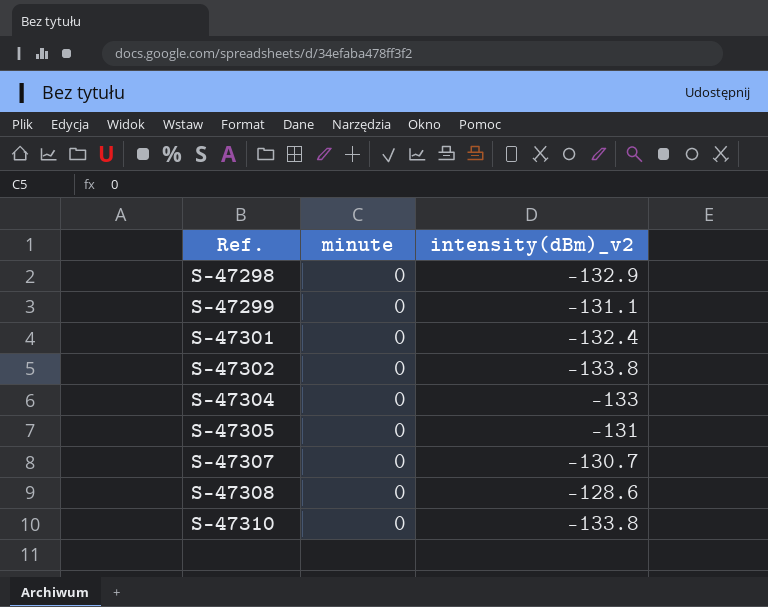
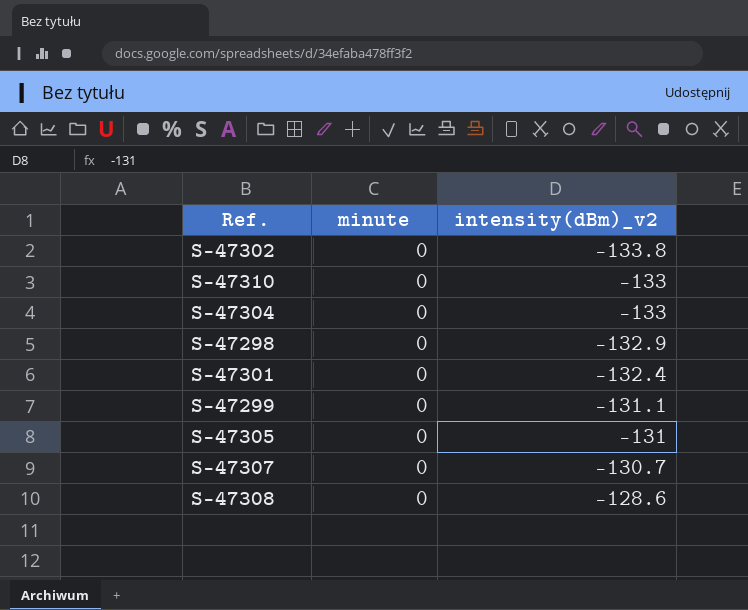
row order: Ref. ascending -> intensity(dBm)_v2 ascending
S-47310 | intensity(dBm)_v2: -133.8 -> -133

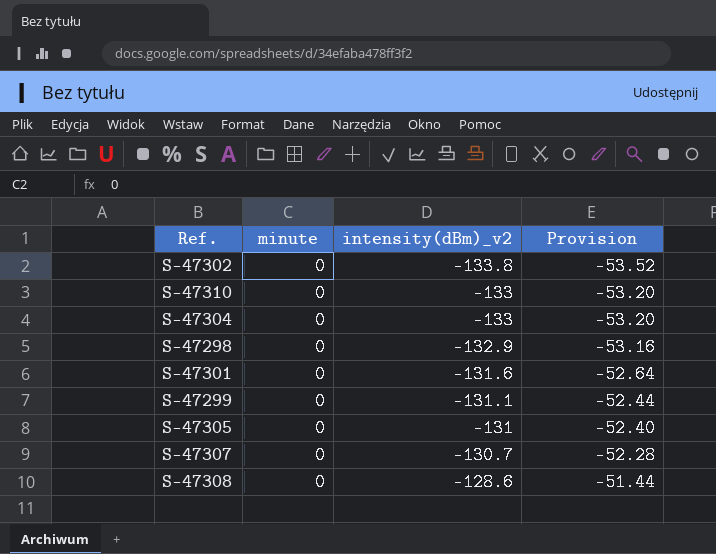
column Provision | formula: none -> [intensity(dBm)_v2] * 0.4
S-47301 | intensity(dBm)_v2: -132.4 -> -131.6

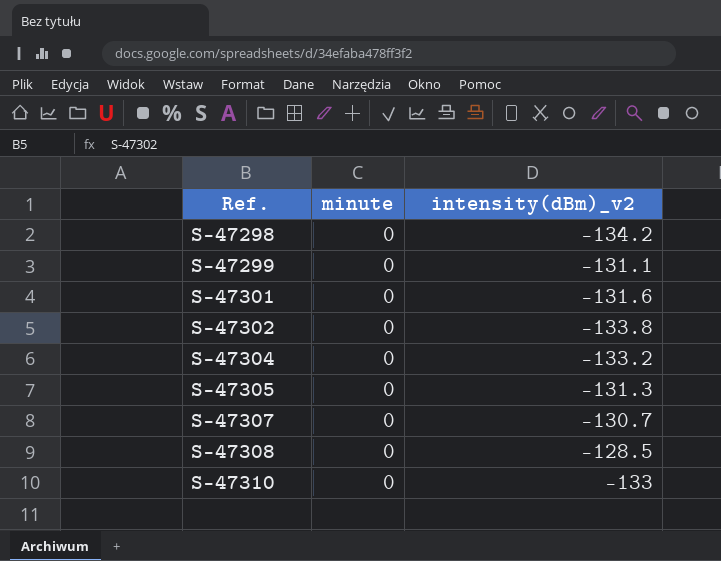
row order: intensity(dBm)_v2 ascending -> Ref. ascending
column Provision | formula: [intensity(dBm)_v2] * 0.4 -> none
S-47298 | intensity(dBm)_v2: -132.9 -> -134.2
S-47304 | intensity(dBm)_v2: -133 -> -133.2
S-47305 | intensity(dBm)_v2: -131 -> -131.3
S-47308 | intensity(dBm)_v2: -128.6 -> -128.5

